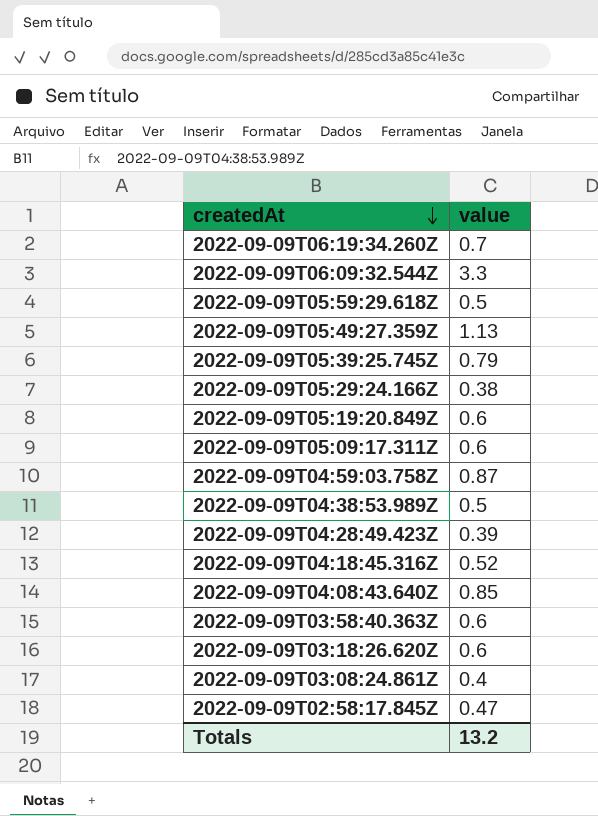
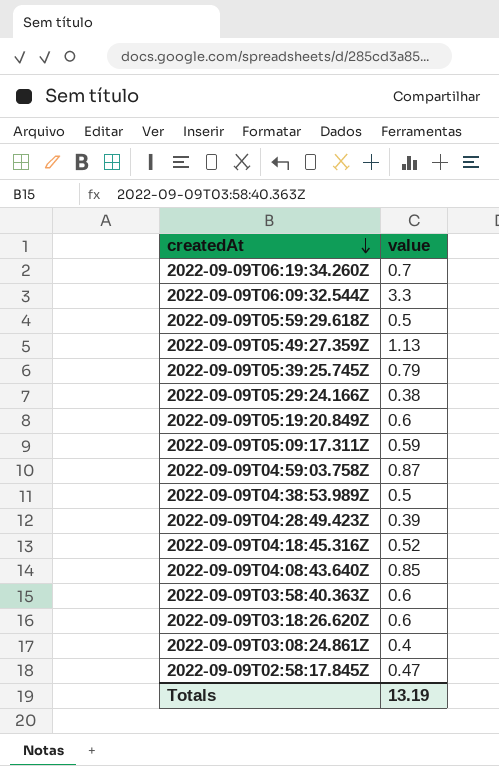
2022-09-09T05:09:17.311Z | value: 0.6 -> 0.59
Totals | value: 13.2 -> 13.19

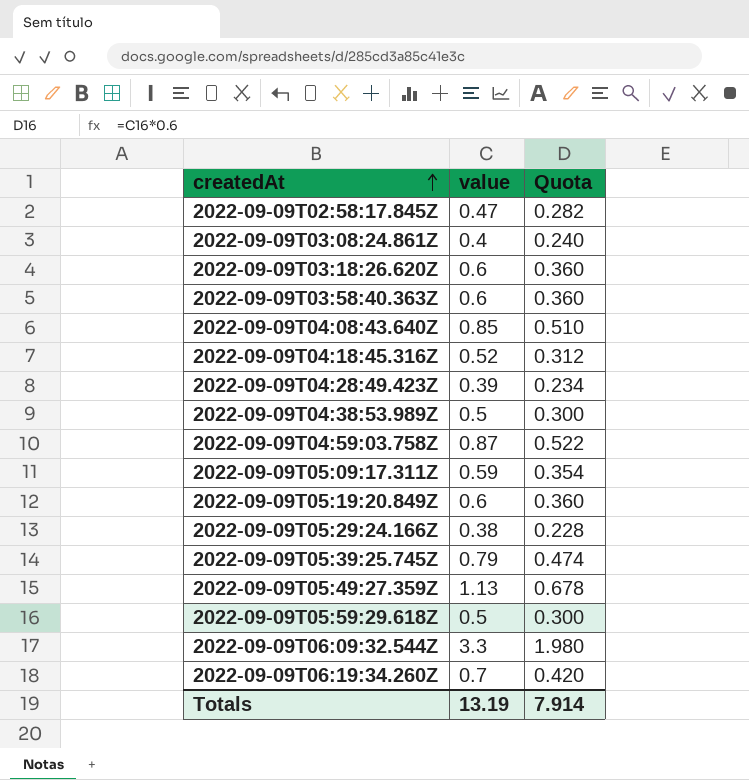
row order: createdAt descending -> createdAt ascending
column Quota | formula: none -> [value] * 0.6

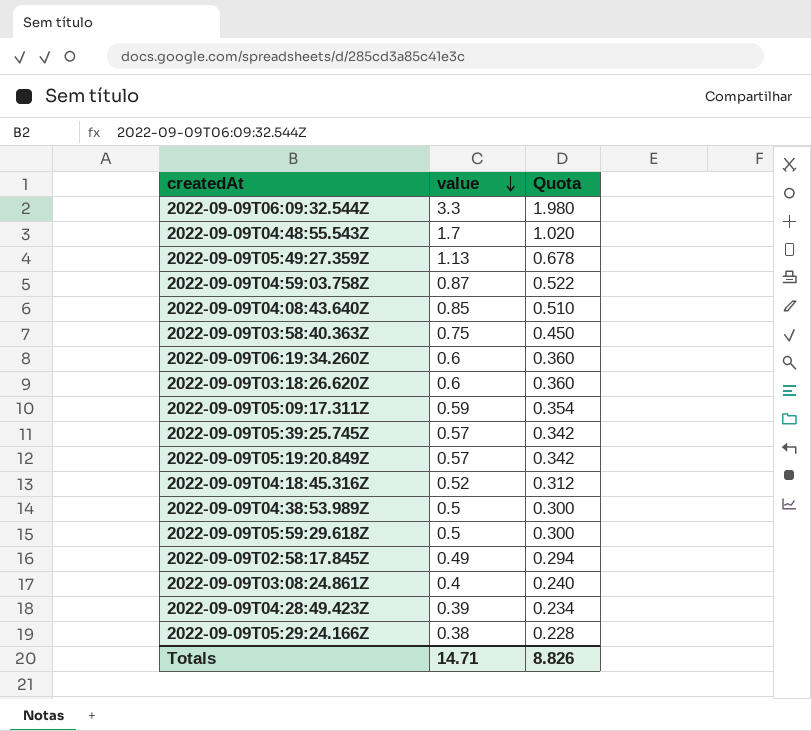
row order: createdAt ascending -> value descending
row 2022-09-09T04:48:55.543Z: none -> 1.7 | 1.020
2022-09-09T03:58:40.363Z | value: 0.6 -> 0.75
2022-09-09T03:58:40.363Z | Quota: 0.360 -> 0.450
2022-09-09T06:19:34.260Z | value: 0.7 -> 0.6
2022-09-09T06:19:34.260Z | Quota: 0.420 -> 0.360
2022-09-09T05:39:25.745Z | value: 0.79 -> 0.57
2022-09-09T05:39:25.745Z | Quota: 0.474 -> 0.342
2022-09-09T05:19:20.849Z | value: 0.6 -> 0.57
2022-09-09T05:19:20.849Z | Quota: 0.360 -> 0.342
2022-09-09T02:58:17.845Z | value: 0.47 -> 0.49
2022-09-09T02:58:17.845Z | Quota: 0.282 -> 0.294
Totals | value: 13.19 -> 14.71
Totals | Quota: 7.914 -> 8.826

